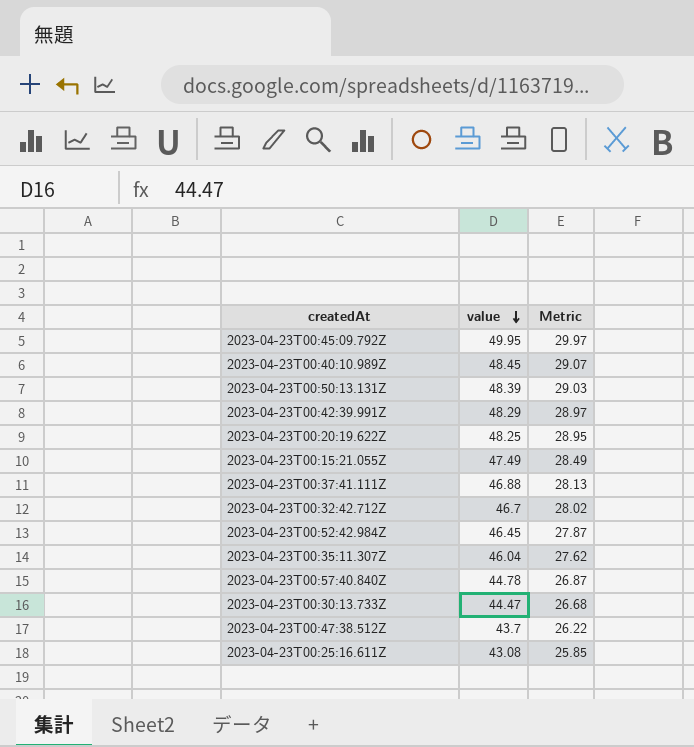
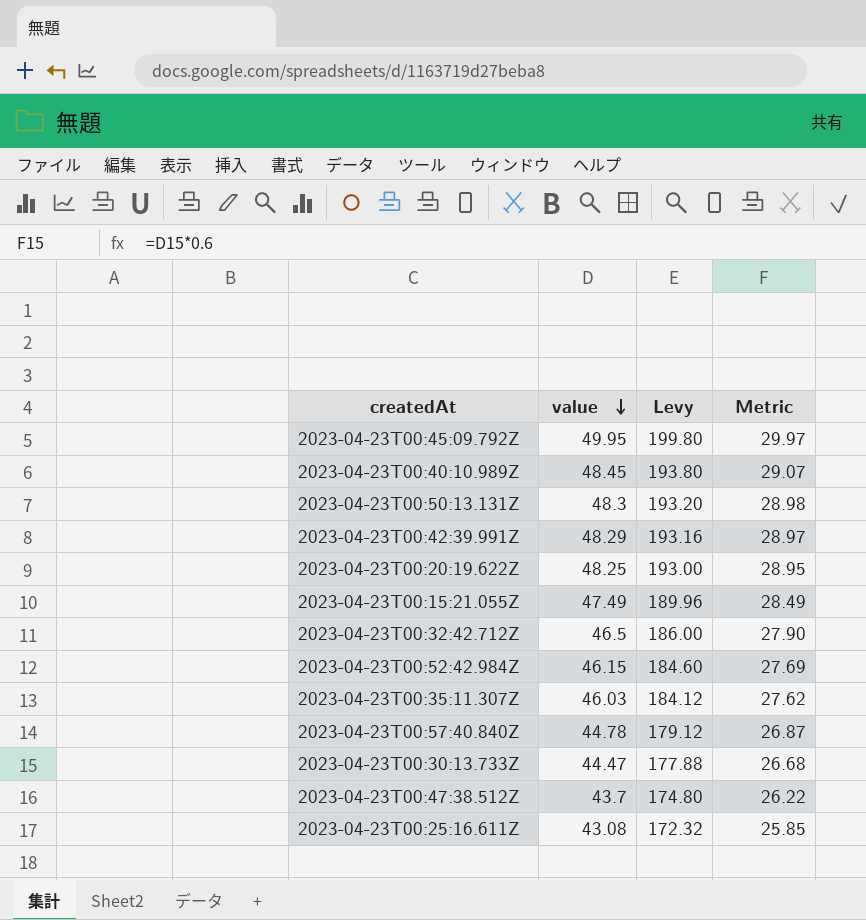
column Levy | formula: none -> [value] * 4
row 2023-04-23T00:37:41.111Z: 46.88 | 28.13 -> none
2023-04-23T00:50:13.131Z | value: 48.39 -> 48.3
2023-04-23T00:50:13.131Z | Metric: 29.03 -> 28.98
2023-04-23T00:32:42.712Z | value: 46.7 -> 46.5
2023-04-23T00:32:42.712Z | Metric: 28.02 -> 27.90
2023-04-23T00:52:42.984Z | value: 46.45 -> 46.15
2023-04-23T00:52:42.984Z | Metric: 27.87 -> 27.69
2023-04-23T00:35:11.307Z | value: 46.04 -> 46.03

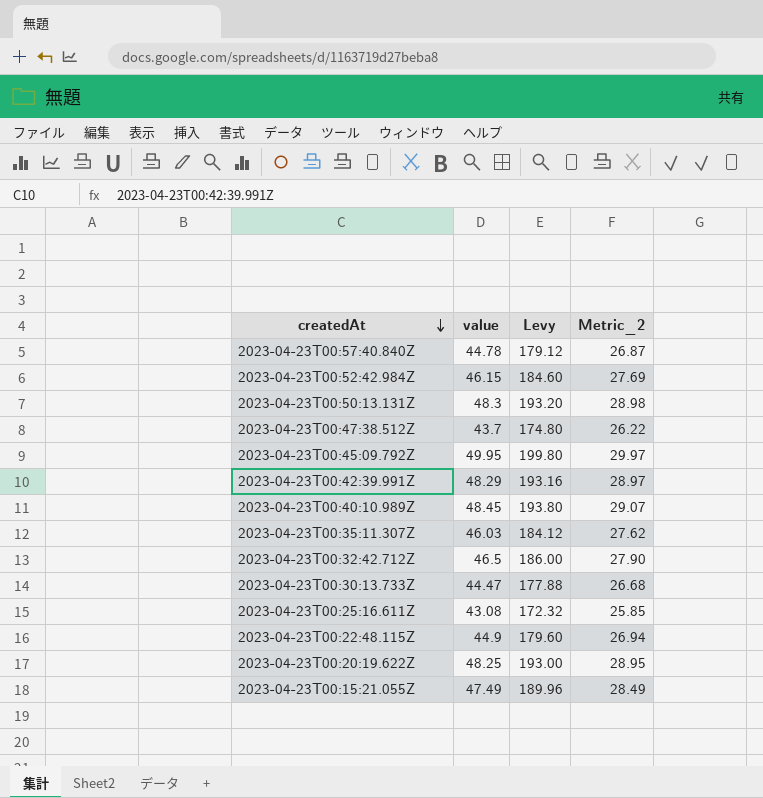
row order: value descending -> createdAt descending
column name: Metric -> Metric_2
row 2023-04-23T00:22:48.115Z: none -> 44.9 | 179.60 | 26.94

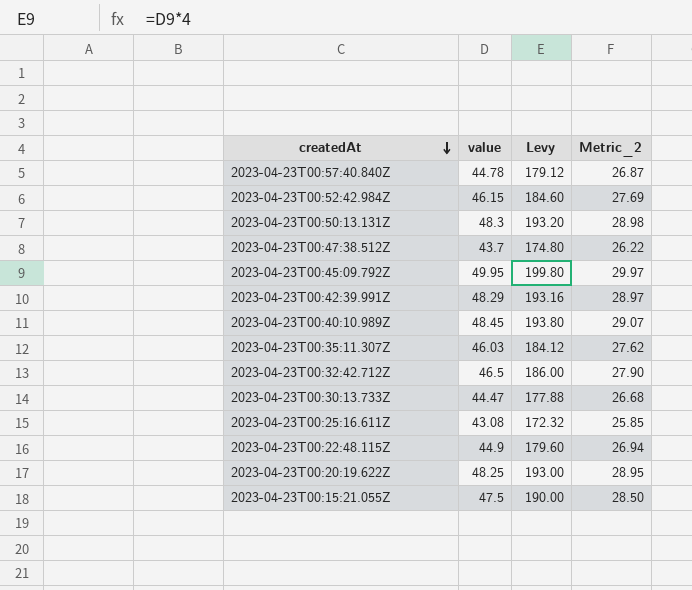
2023-04-23T00:15:21.055Z | value: 47.49 -> 47.5
2023-04-23T00:15:21.055Z | Levy: 189.96 -> 190.00
2023-04-23T00:15:21.055Z | Metric_2: 28.49 -> 28.50

